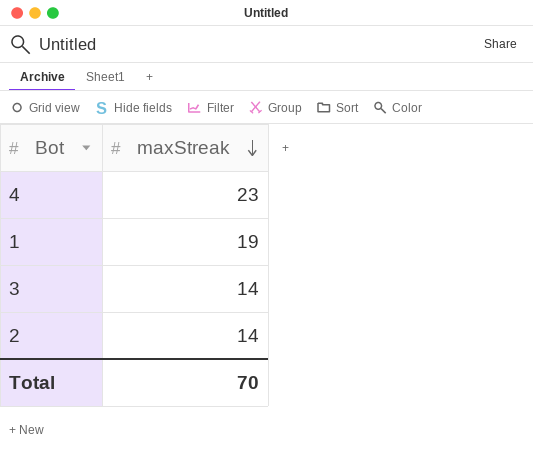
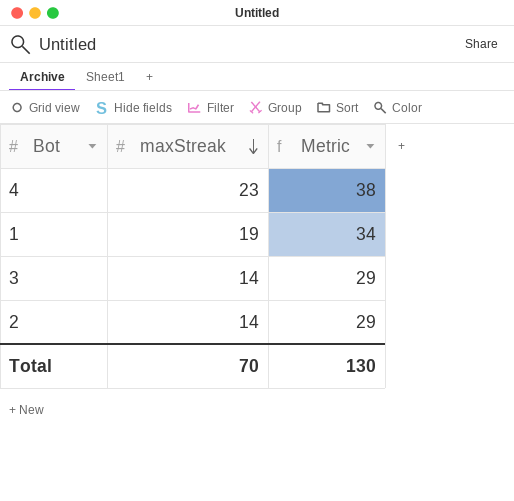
column Metric | formula: none -> [maxStreak] + 15

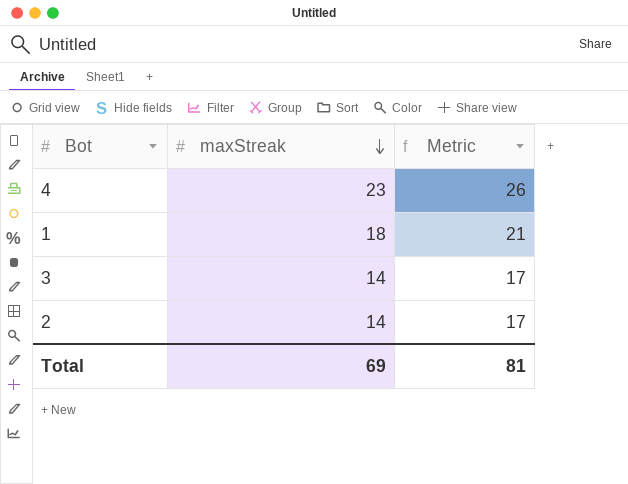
column Metric | formula: [maxStreak] + 15 -> [maxStreak] + 3
1 | maxStreak: 19 -> 18
Total | maxStreak: 70 -> 69
Total | Metric: 130 -> 81

